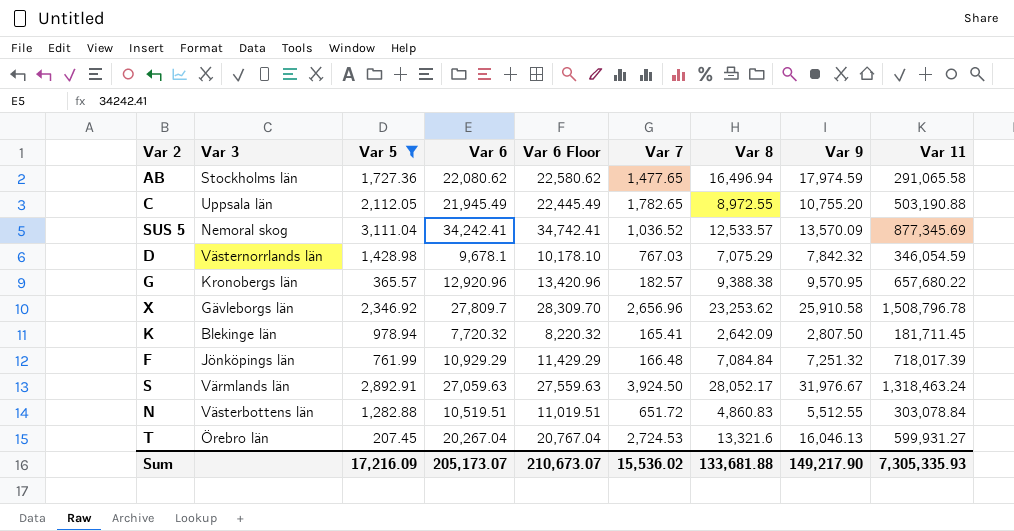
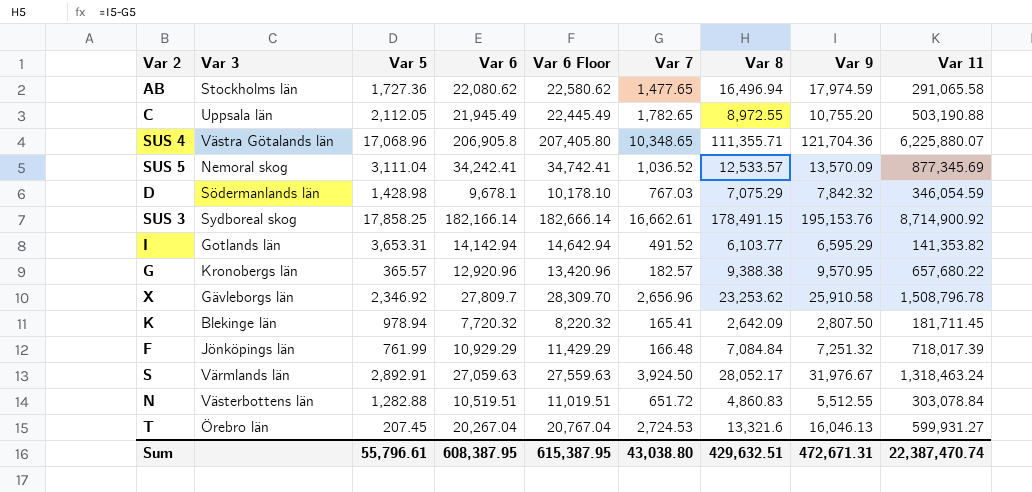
filter: Var 5 <= 3,111.04 -> none
D | Var 3: Västernorrlands län -> Södermanlands län
Sum | Var 5: 17,216.09 -> 55,796.61
Sum | Var 6: 205,173.07 -> 608,387.95
Sum | Var 6 Floor: 210,673.07 -> 615,387.95
Sum | Var 7: 15,536.02 -> 43,038.80
Sum | Var 8: 133,681.88 -> 429,632.51
Sum | Var 9: 149,217.90 -> 472,671.31
Sum | Var 11: 7,305,335.93 -> 22,387,470.74

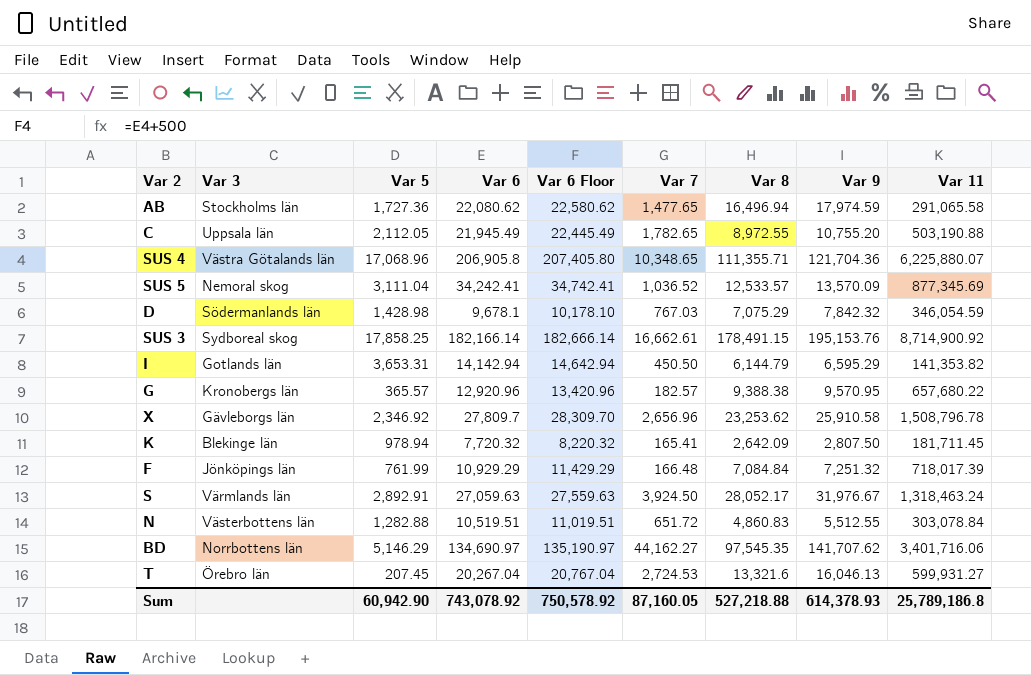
I | Var 7: 491.52 -> 450.50
I | Var 8: 6,103.77 -> 6,144.79
row BD: none -> Norrbottens län | 5,146.29 | 134,690.97 | 135,190.97 | 44,162.27 | 97,545.35 | 141,707.62 | 3,401,716.06
Sum | Var 5: 55,796.61 -> 60,942.90
Sum | Var 6: 608,387.95 -> 743,078.92
Sum | Var 6 Floor: 615,387.95 -> 750,578.92
Sum | Var 7: 43,038.80 -> 87,160.05
Sum | Var 8: 429,632.51 -> 527,218.88
Sum | Var 9: 472,671.31 -> 614,378.93
Sum | Var 11: 22,387,470.74 -> 25,789,186.8

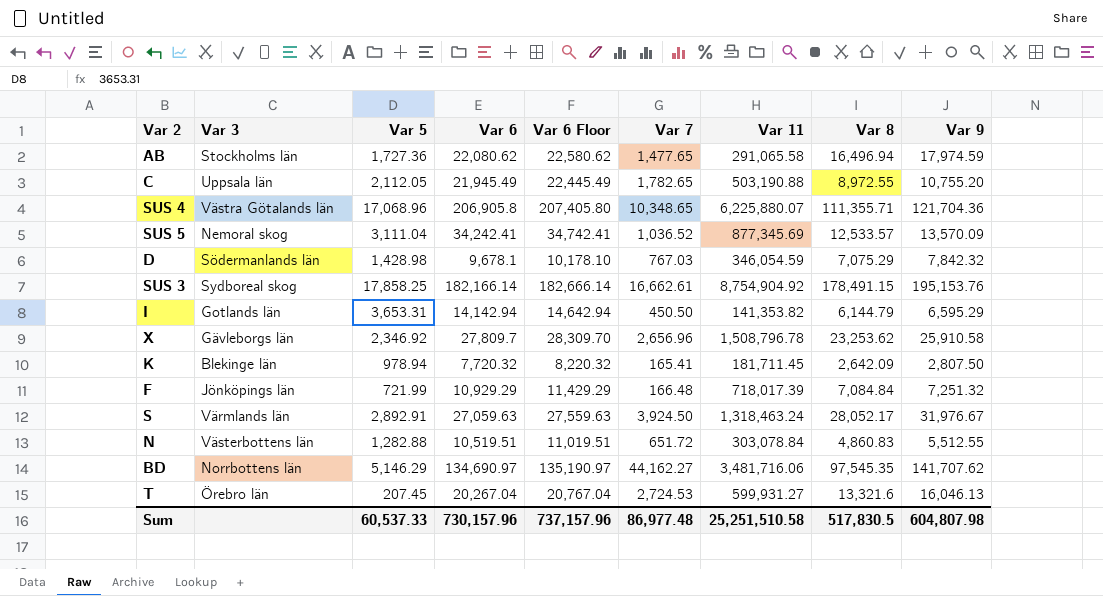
column Var 11 | position: 9 -> 7
row G: Kronobergs län | 365.57 | 12,920.96 | 13,420.96 | 182.57 | 9,388.38 | 9,570.95 | 657,680.22 -> none
SUS 3 | Var 11: 8,714,900.92 -> 8,754,904.92
F | Var 5: 761.99 -> 721.99
BD | Var 11: 3,401,716.06 -> 3,481,716.06
Sum | Var 5: 60,942.90 -> 60,537.33
Sum | Var 6: 743,078.92 -> 730,157.96
Sum | Var 6 Floor: 750,578.92 -> 737,157.96
Sum | Var 7: 87,160.05 -> 86,977.48
Sum | Var 11: 25,789,186.8 -> 25,251,510.58
Sum | Var 8: 527,218.88 -> 517,830.5
Sum | Var 9: 614,378.93 -> 604,807.98

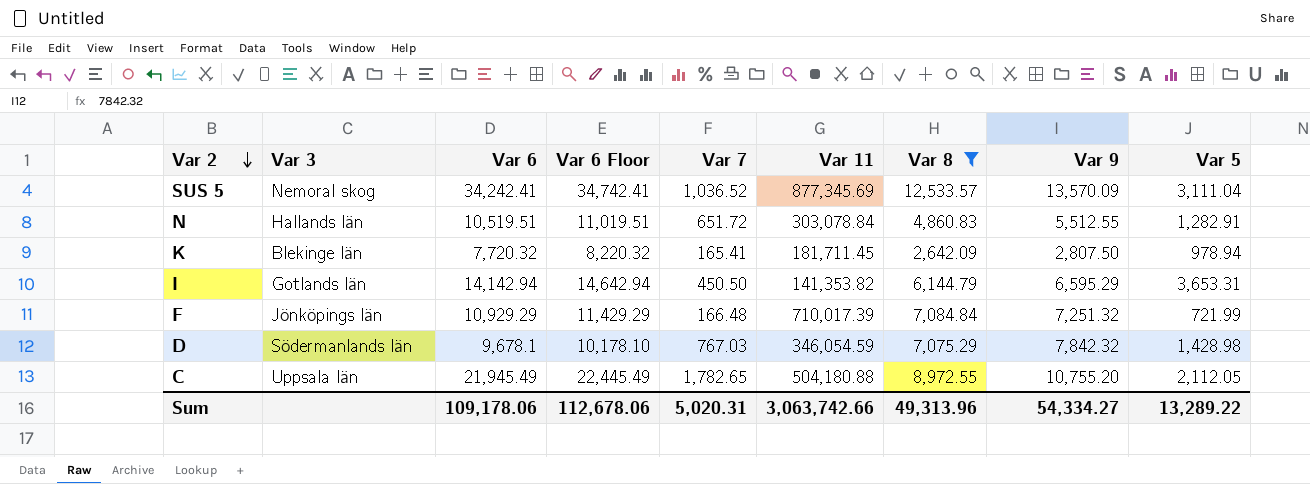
filter: none -> Var 8 <= 12,533.57
row order: none -> Var 2 descending
column Var 5 | position: 3 -> 9
N | Var 3: Västerbottens län -> Hallands län
N | Var 5: 1,282.88 -> 1,282.91
F | Var 11: 718,017.39 -> 710,017.39
C | Var 11: 503,190.88 -> 504,180.88
Sum | Var 6: 730,157.96 -> 109,178.06
Sum | Var 6 Floor: 737,157.96 -> 112,678.06
Sum | Var 7: 86,977.48 -> 5,020.31
Sum | Var 11: 25,251,510.58 -> 3,063,742.66
Sum | Var 8: 517,830.5 -> 49,313.96
Sum | Var 9: 604,807.98 -> 54,334.27
Sum | Var 5: 60,537.33 -> 13,289.22

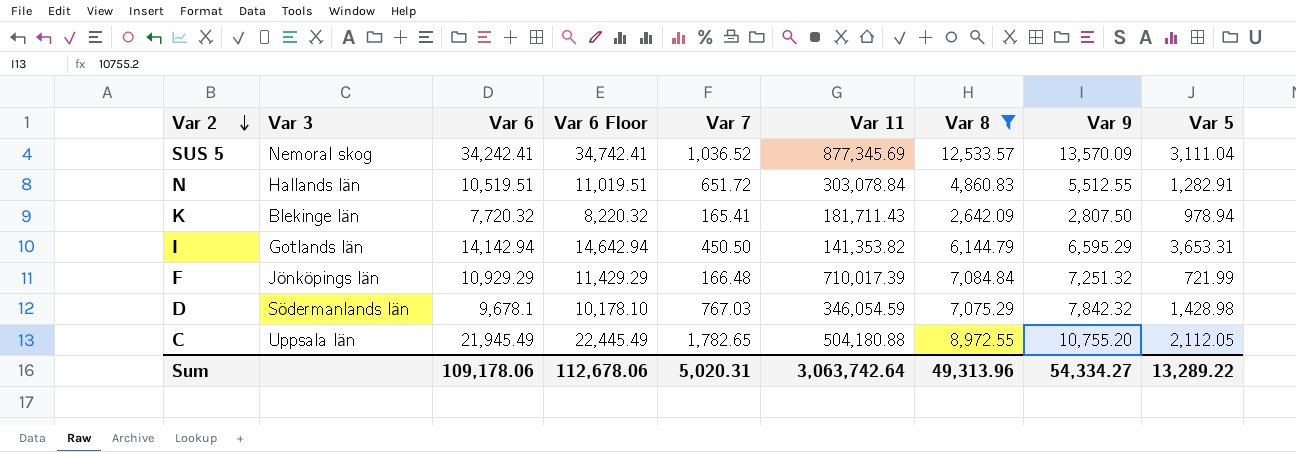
K | Var 11: 181,711.45 -> 181,711.43
Sum | Var 11: 3,063,742.66 -> 3,063,742.64

